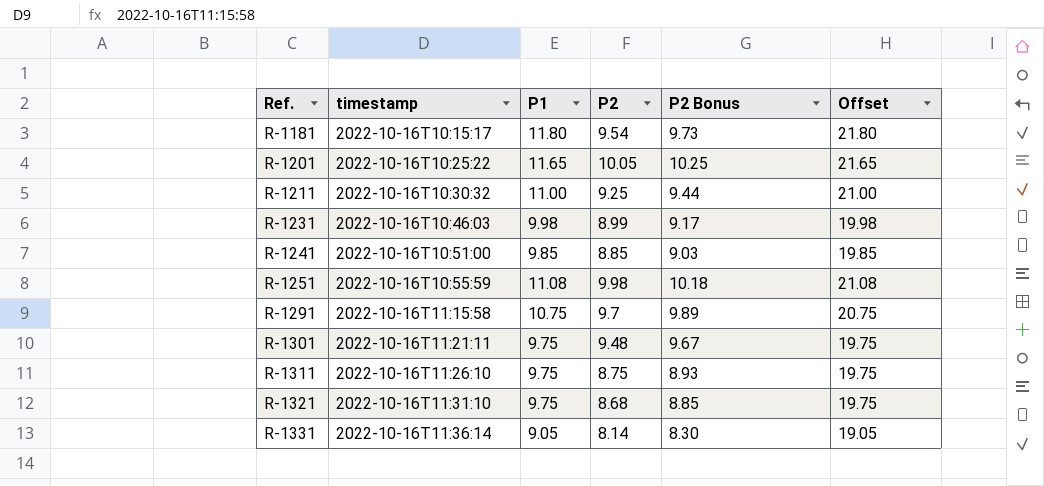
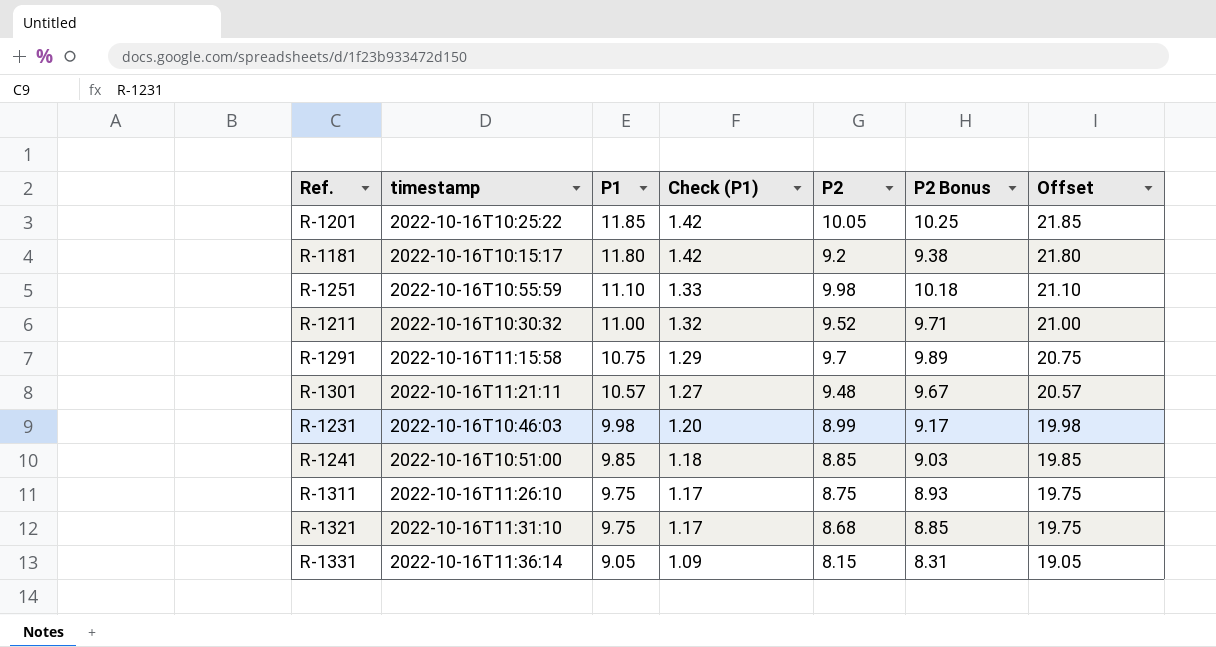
row order: Ref. ascending -> P1 descending
column Check (P1) | formula: none -> [P1] * 0.12
R-1201 | P1: 11.65 -> 11.85
R-1201 | Offset: 21.65 -> 21.85
R-1181 | P2: 9.54 -> 9.2
R-1181 | P2 Bonus: 9.73 -> 9.38
R-1251 | P1: 11.08 -> 11.10
R-1251 | Offset: 21.08 -> 21.10
R-1211 | P2: 9.25 -> 9.52
R-1211 | P2 Bonus: 9.44 -> 9.71
R-1301 | P1: 9.75 -> 10.57
R-1301 | Offset: 19.75 -> 20.57
R-1331 | P2: 8.14 -> 8.15
R-1331 | P2 Bonus: 8.30 -> 8.31

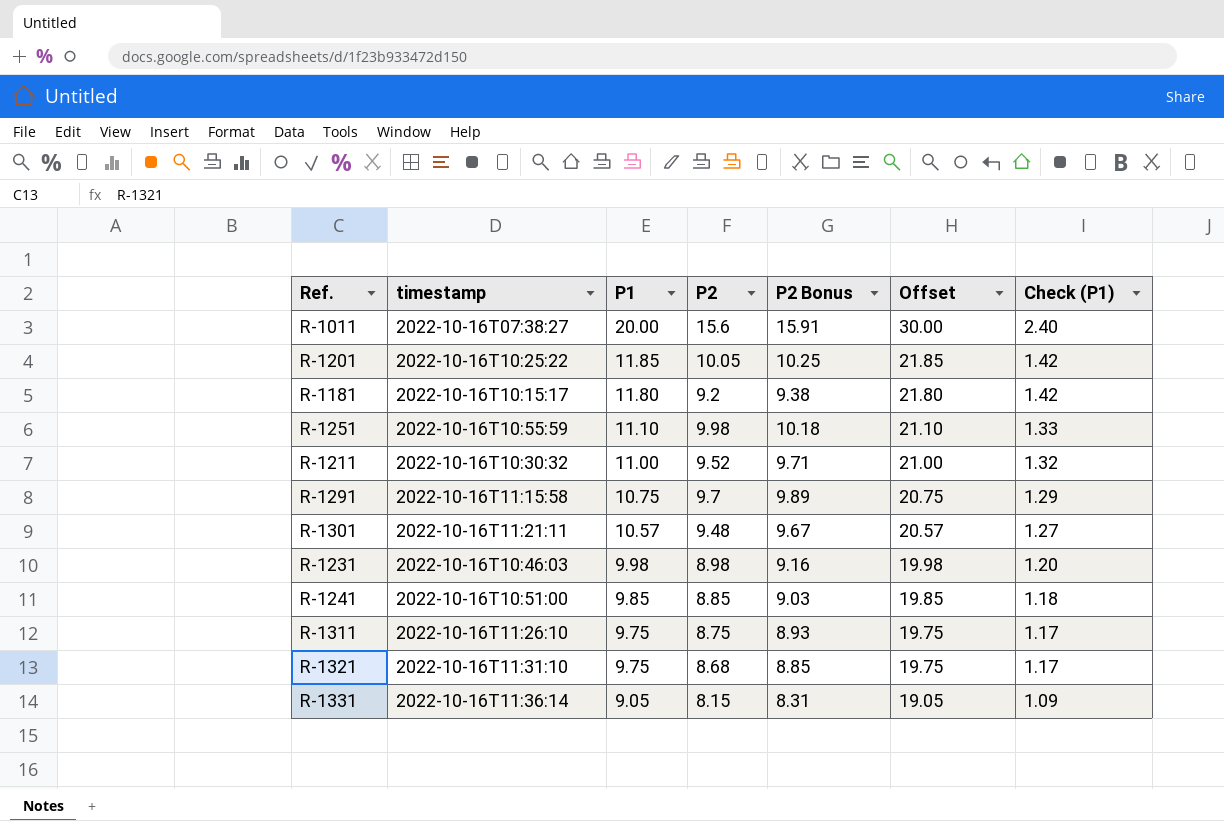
column Check (P1) | position: 4 -> 7
row R-1011: none -> 2022-10-16T07:38:27 | 20.00 | 15.6 | 15.91 | 30.00 | 2.40
R-1231 | P2: 8.99 -> 8.98
R-1231 | P2 Bonus: 9.17 -> 9.16

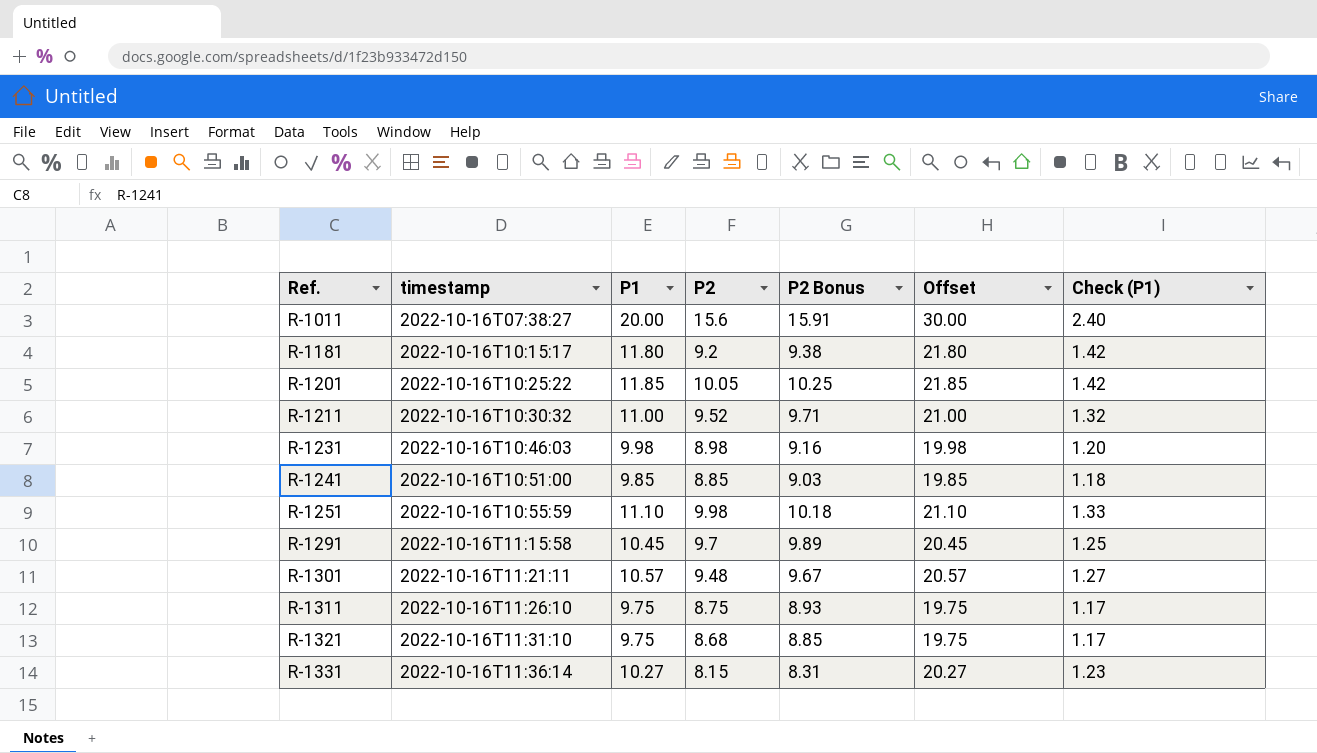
row order: P1 descending -> Ref. ascending
R-1291 | P1: 10.75 -> 10.45
R-1291 | Offset: 20.75 -> 20.45
R-1291 | Check (P1): 1.29 -> 1.25
R-1331 | P1: 9.05 -> 10.27
R-1331 | Offset: 19.05 -> 20.27
R-1331 | Check (P1): 1.09 -> 1.23

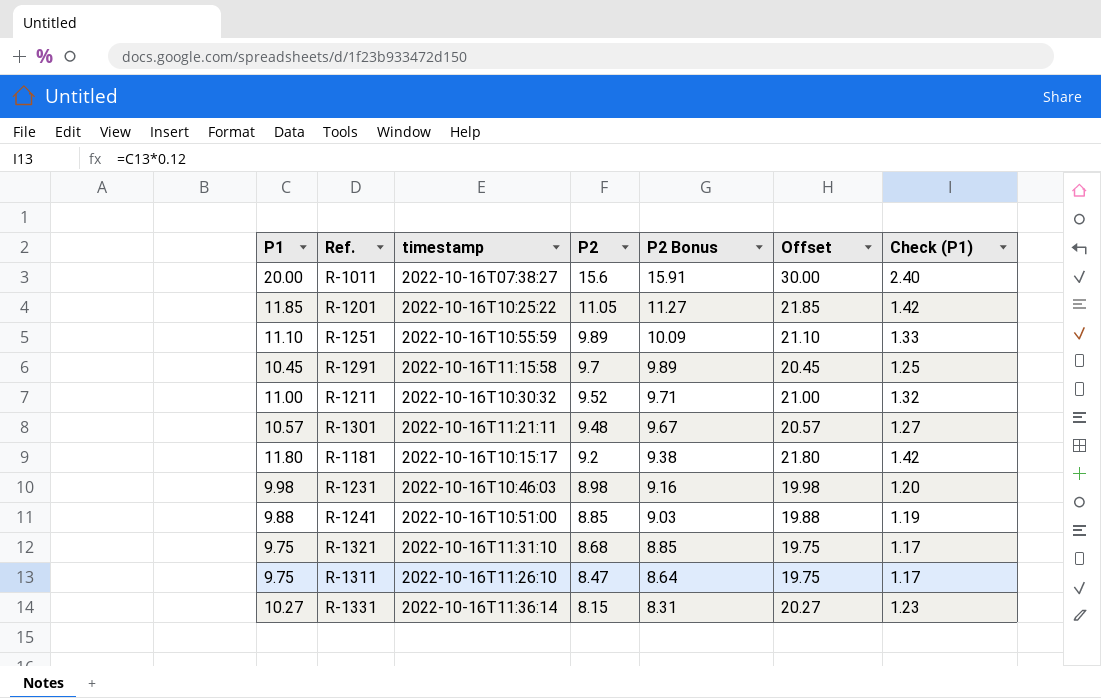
row order: Ref. ascending -> P2 descending
column P1 | position: 3 -> 1
R-1201 | P2: 10.05 -> 11.05
R-1201 | P2 Bonus: 10.25 -> 11.27
R-1251 | P2: 9.98 -> 9.89
R-1251 | P2 Bonus: 10.18 -> 10.09
R-1241 | P1: 9.85 -> 9.88
R-1241 | Offset: 19.85 -> 19.88
R-1241 | Check (P1): 1.18 -> 1.19
R-1311 | P2: 8.75 -> 8.47
R-1311 | P2 Bonus: 8.93 -> 8.64

